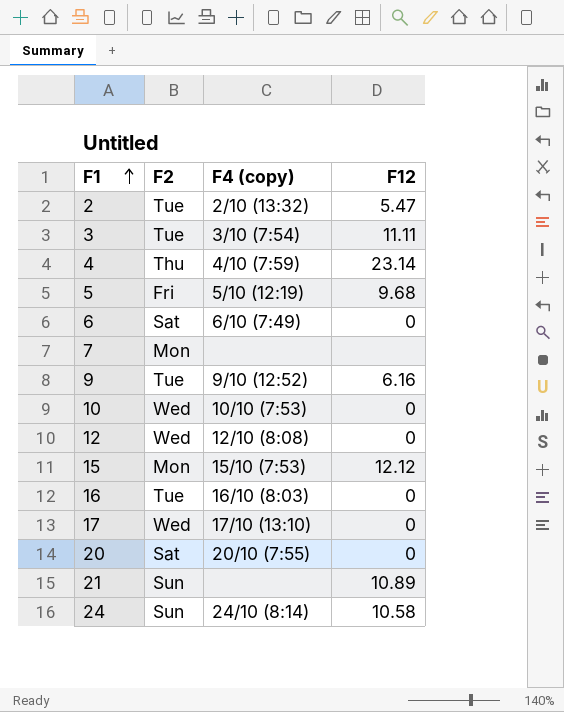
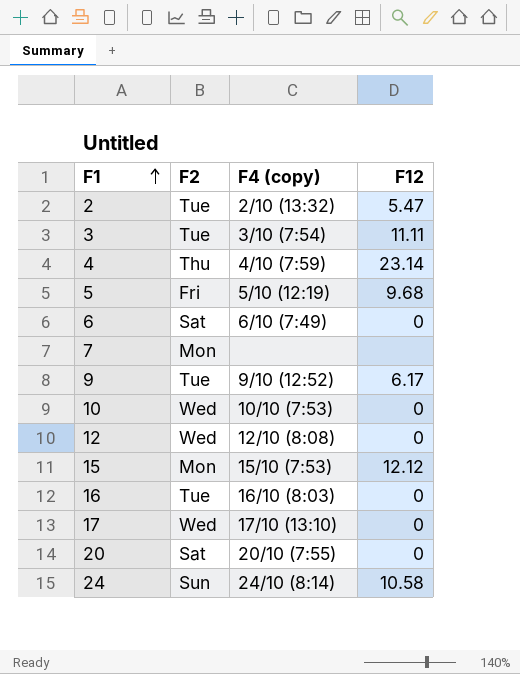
row 21: Sun | none | 10.89 -> none
9 | F12: 6.16 -> 6.17

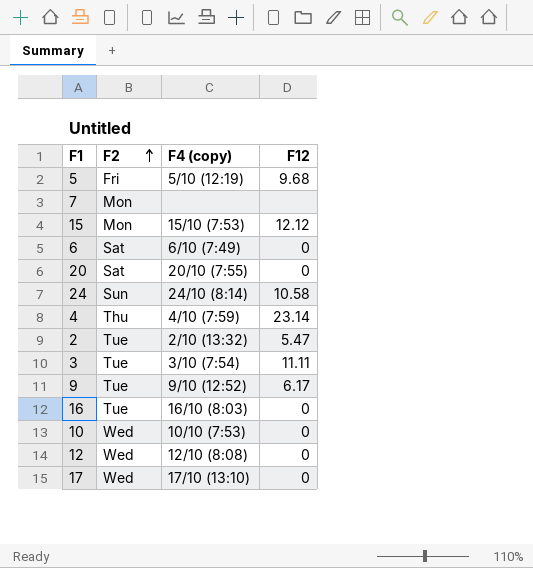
row order: F1 ascending -> F2 ascending

